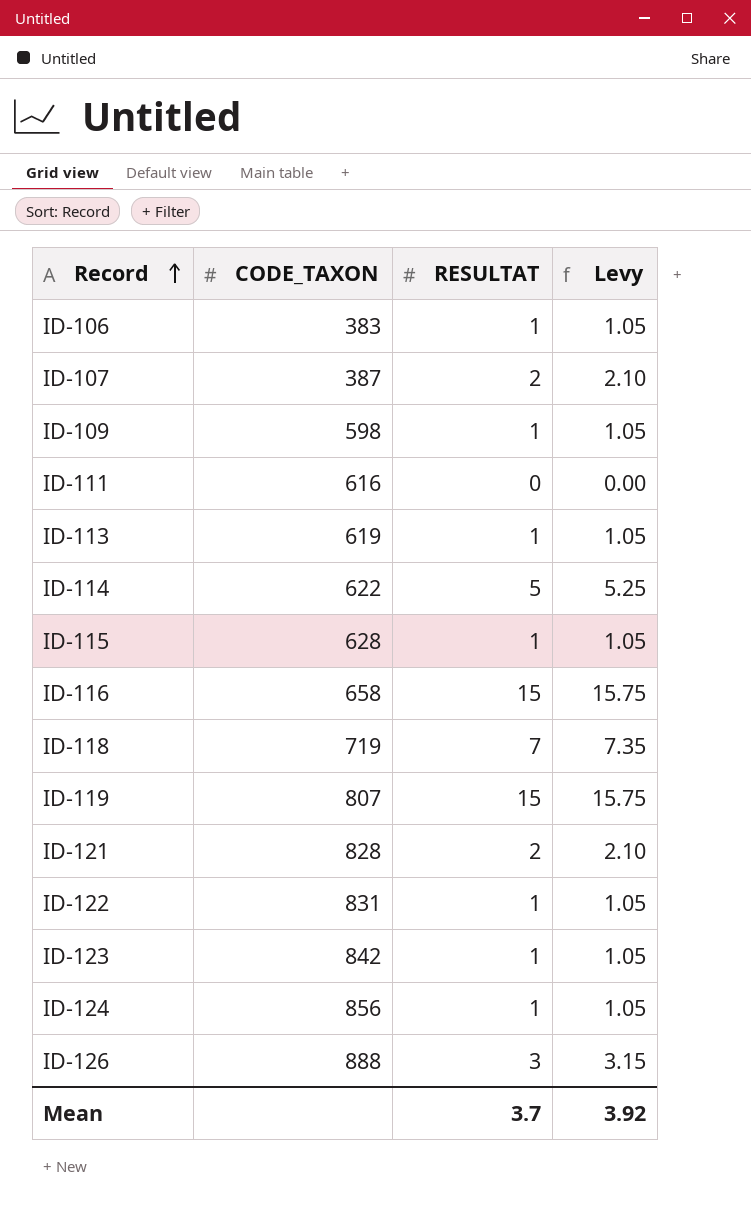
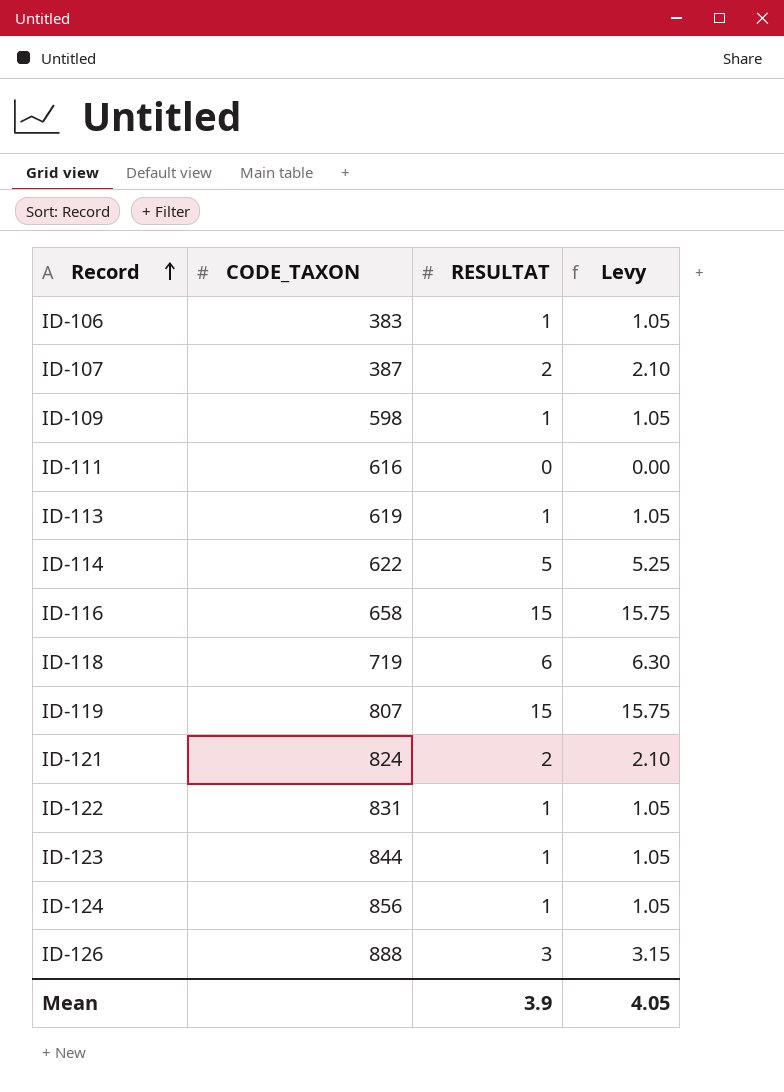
row ID-115: 628 | 1 | 1.05 -> none
ID-118 | RESULTAT: 7 -> 6
ID-118 | Levy: 7.35 -> 6.30
ID-121 | CODE_TAXON: 828 -> 824
ID-123 | CODE_TAXON: 842 -> 844
Mean | RESULTAT: 3.7 -> 3.9
Mean | Levy: 3.92 -> 4.05

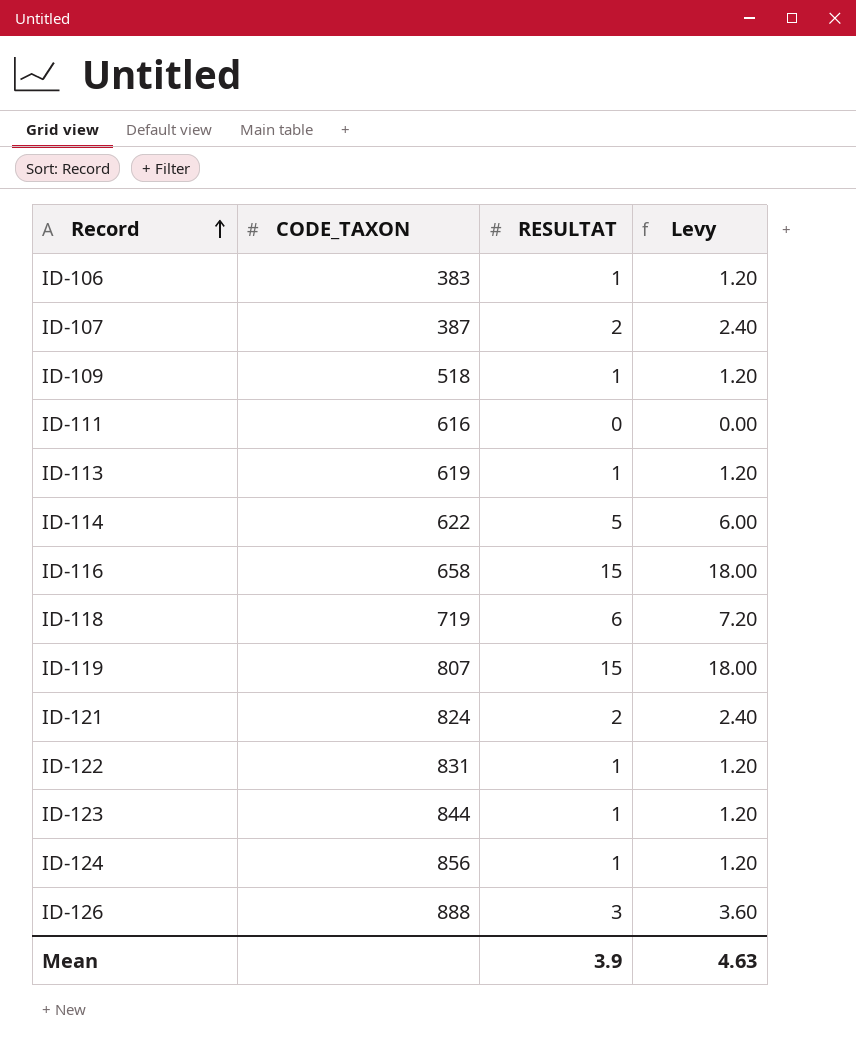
column Levy | formula: [RESULTAT] * 1.05 -> [RESULTAT] * 1.2
ID-109 | CODE_TAXON: 598 -> 518
Mean | Levy: 4.05 -> 4.63

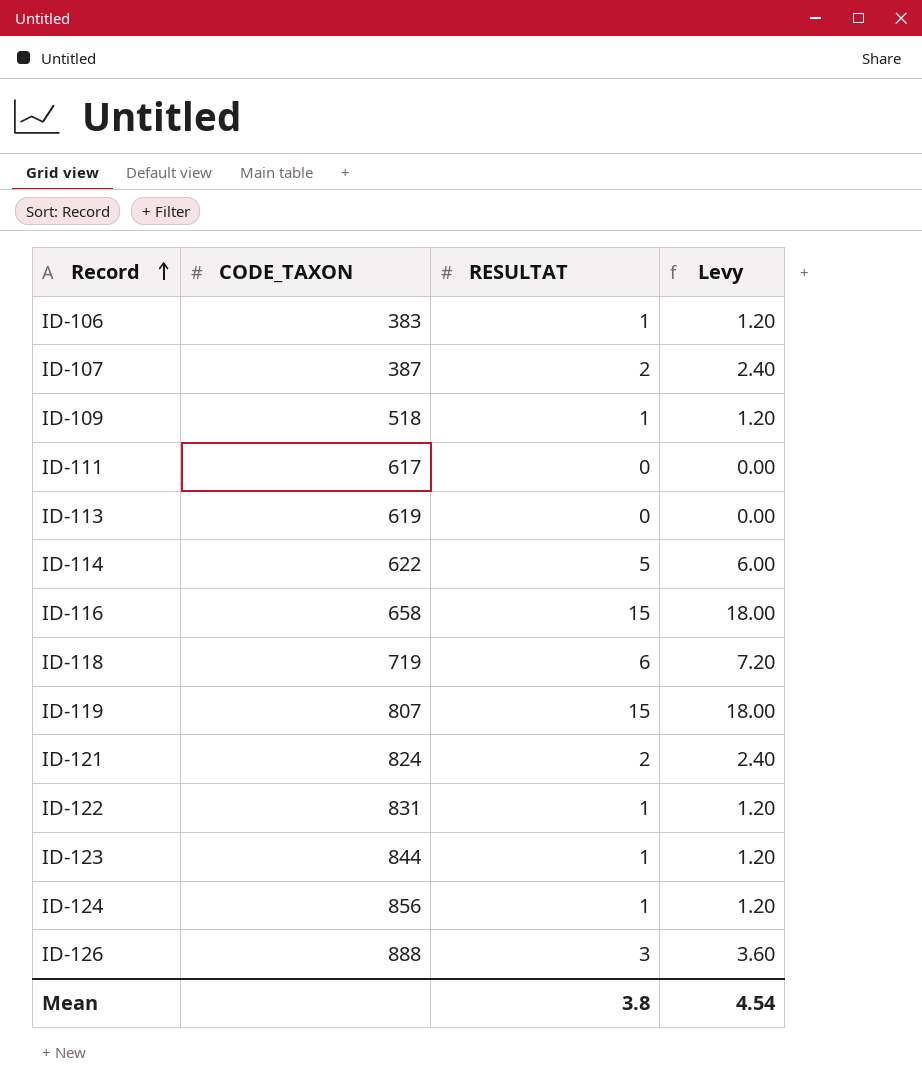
ID-111 | CODE_TAXON: 616 -> 617
ID-113 | RESULTAT: 1 -> 0
ID-113 | Levy: 1.20 -> 0.00
Mean | RESULTAT: 3.9 -> 3.8
Mean | Levy: 4.63 -> 4.54

